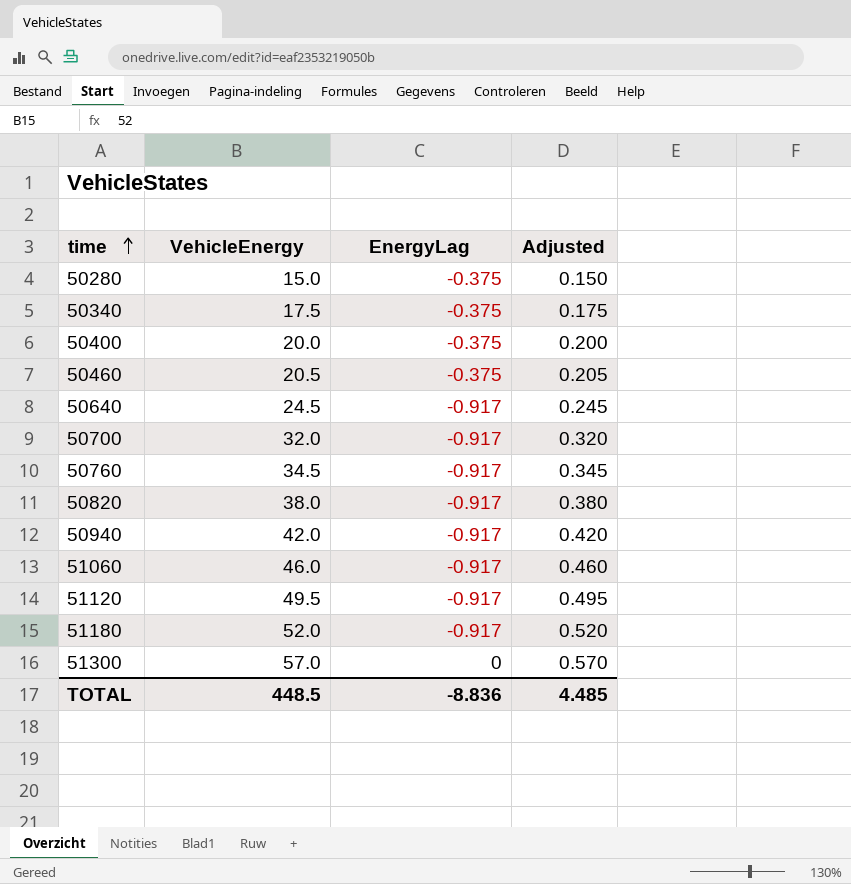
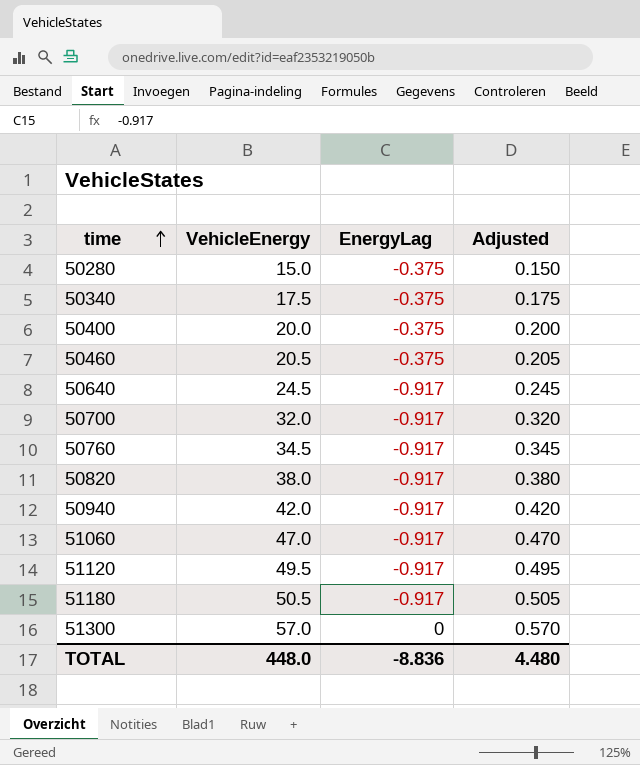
51060 | VehicleEnergy: 46.0 -> 47.0
51060 | Adjusted: 0.460 -> 0.470
51180 | VehicleEnergy: 52.0 -> 50.5
51180 | Adjusted: 0.520 -> 0.505
TOTAL | VehicleEnergy: 448.5 -> 448.0
TOTAL | Adjusted: 4.485 -> 4.480

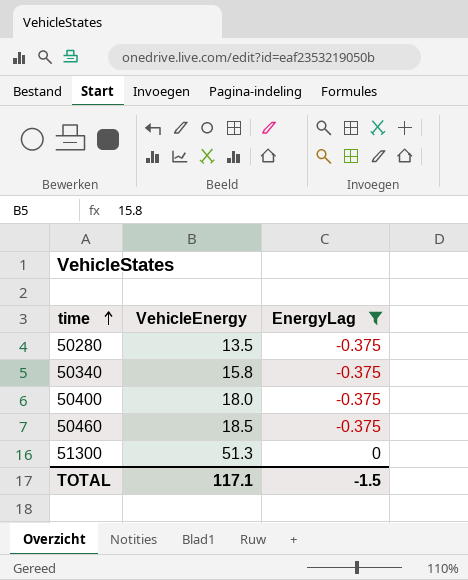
filter: none -> EnergyLag != -0.917
column Adjusted | formula: [VehicleEnergy] * 0.01 -> none
50280 | VehicleEnergy: 15.0 -> 13.5
50340 | VehicleEnergy: 17.5 -> 15.8
50400 | VehicleEnergy: 20.0 -> 18.0
50460 | VehicleEnergy: 20.5 -> 18.5
51300 | VehicleEnergy: 57.0 -> 51.3
TOTAL | VehicleEnergy: 448.0 -> 117.1
TOTAL | EnergyLag: -8.836 -> -1.5

